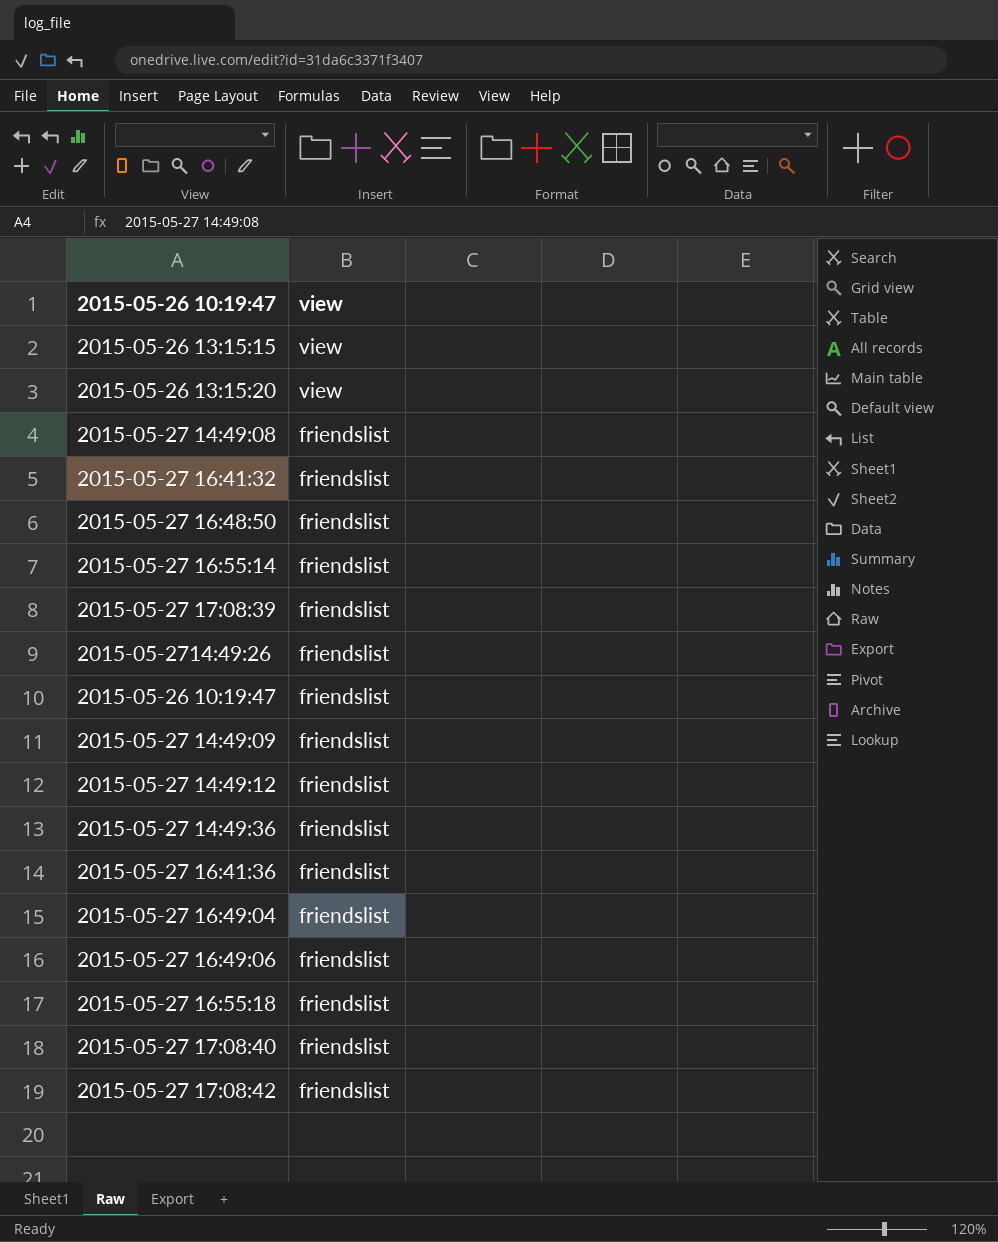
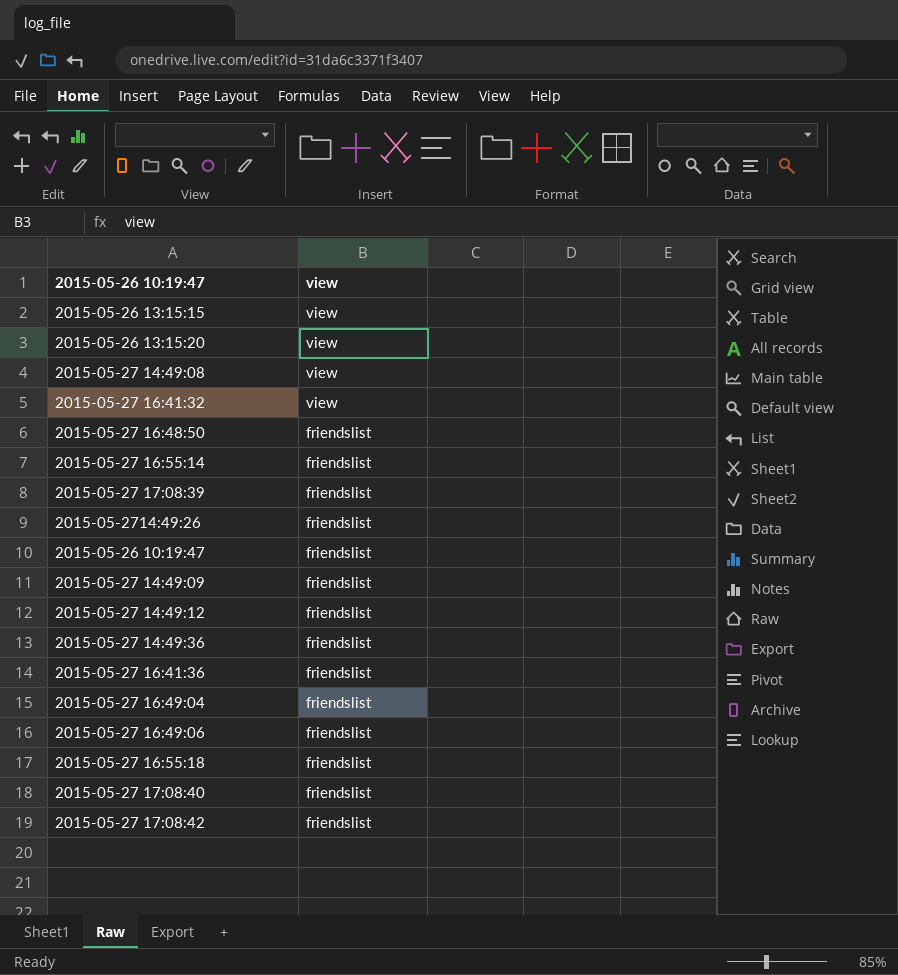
2015-05-27 14:49:08 | view: friendslist -> view
2015-05-27 16:41:32 | view: friendslist -> view

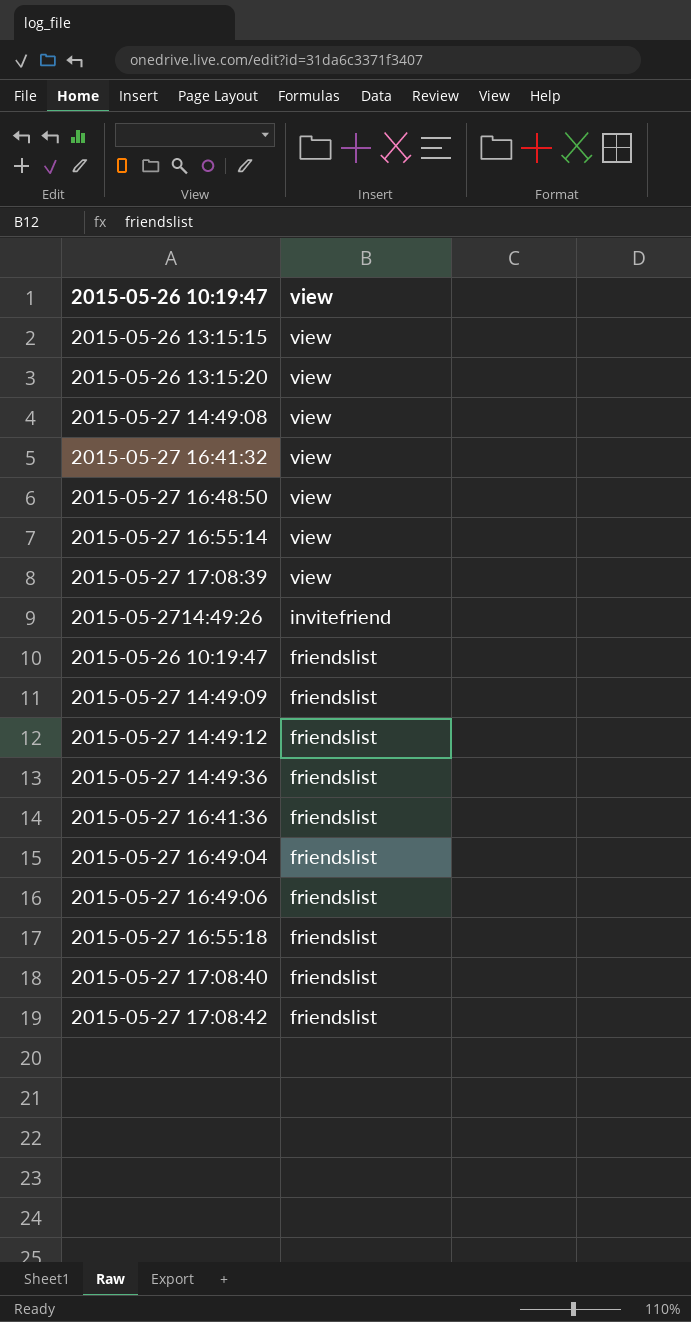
2015-05-27 16:48:50 | view: friendslist -> view
2015-05-27 16:55:14 | view: friendslist -> view
2015-05-27 17:08:39 | view: friendslist -> view
2015-05-2714:49:26 | view: friendslist -> invitefriend

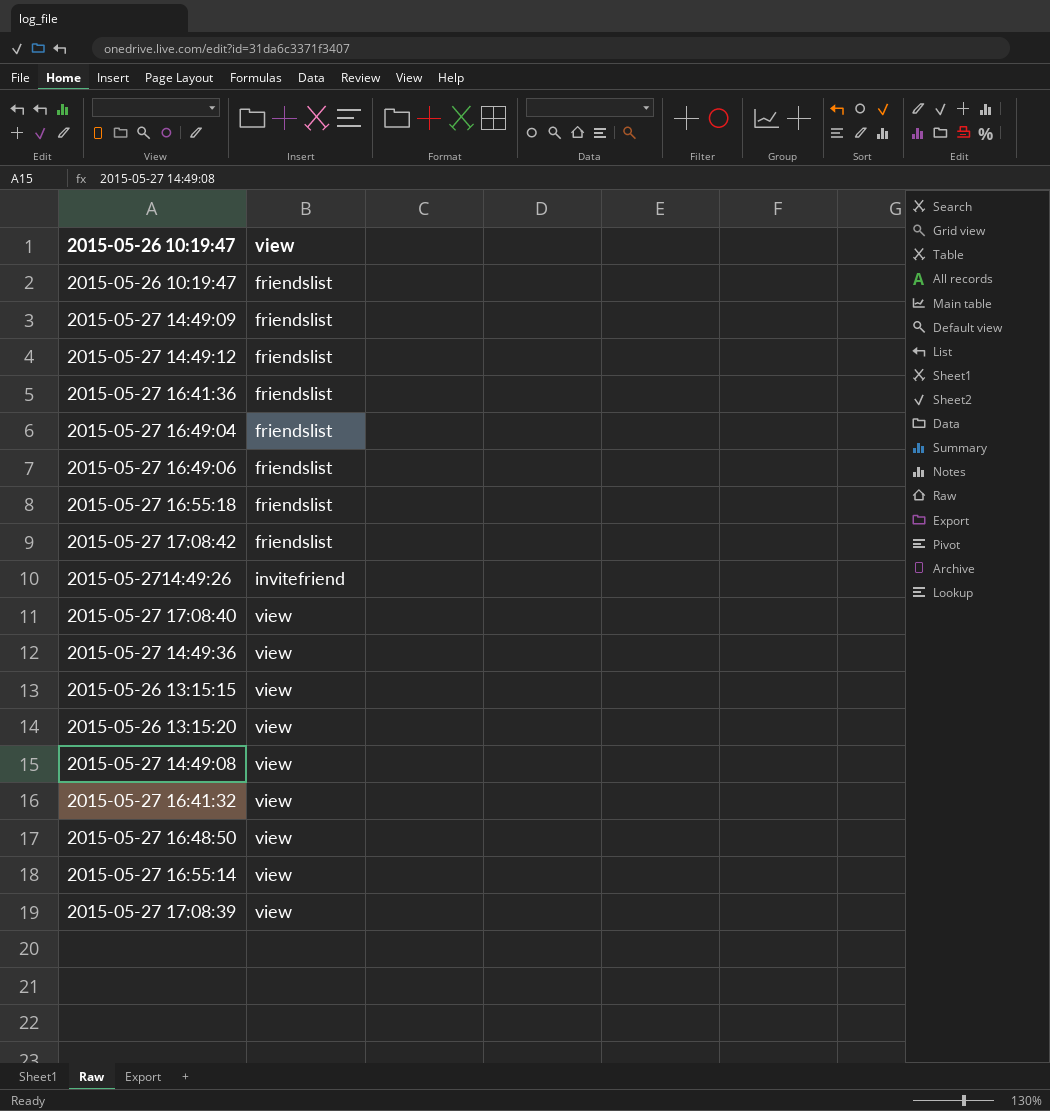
row order: view descending -> view ascending
2015-05-27 17:08:40 | view: friendslist -> view
2015-05-27 14:49:36 | view: friendslist -> view

